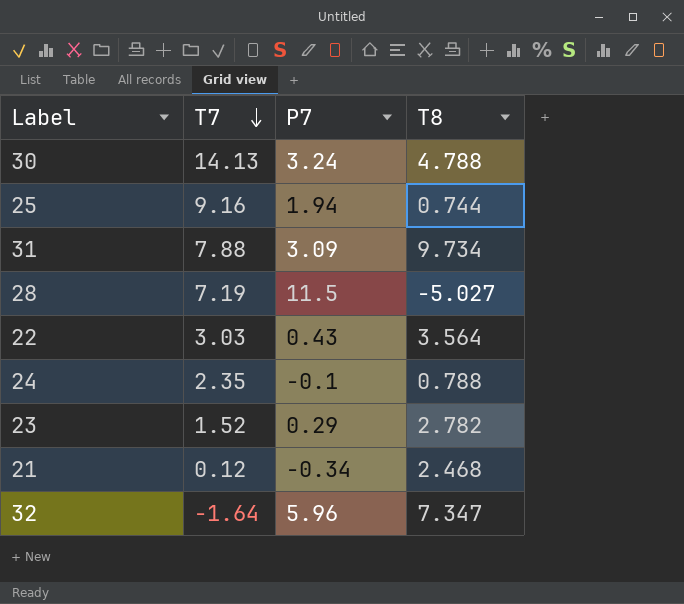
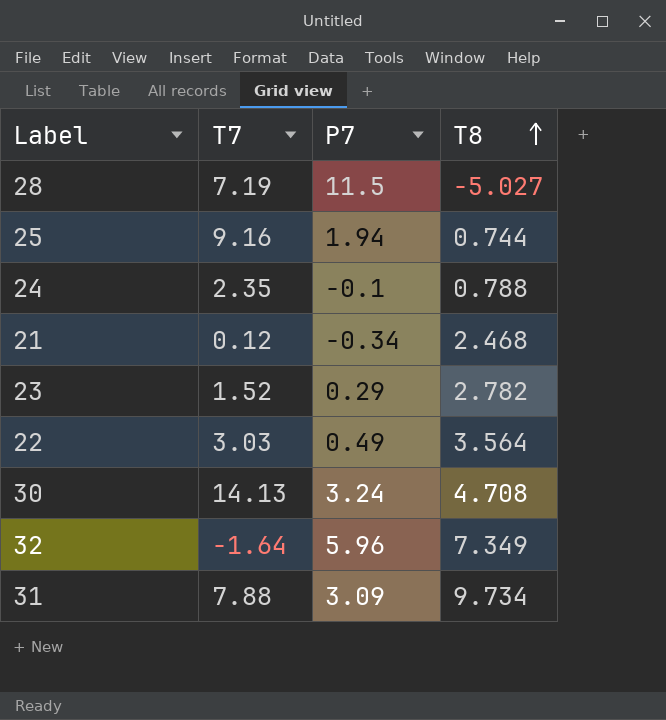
row order: T7 descending -> T8 ascending
22 | P7: 0.43 -> 0.49
30 | T8: 4.788 -> 4.708
32 | T8: 7.347 -> 7.349

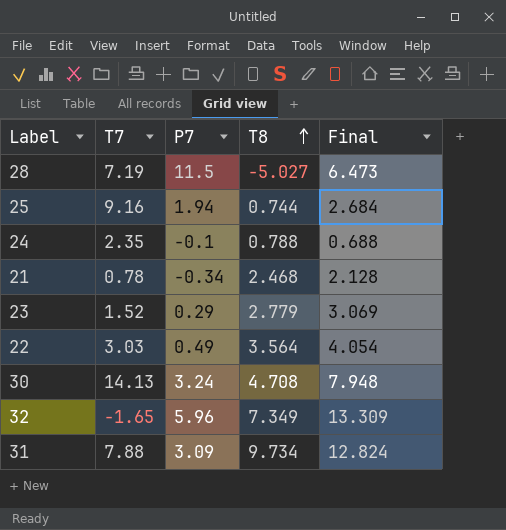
column Final | formula: none -> [P7] + [T8]
21 | T7: 0.12 -> 0.78
23 | T8: 2.782 -> 2.779
32 | T7: -1.64 -> -1.65

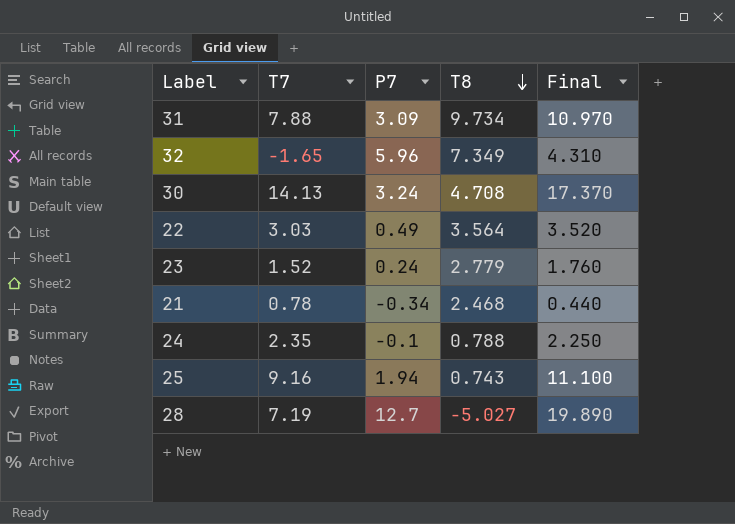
row order: T8 ascending -> T8 descending
column Final | formula: [P7] + [T8] -> [T7] + [P7]
23 | P7: 0.29 -> 0.24
25 | T8: 0.744 -> 0.743
28 | P7: 11.5 -> 12.7

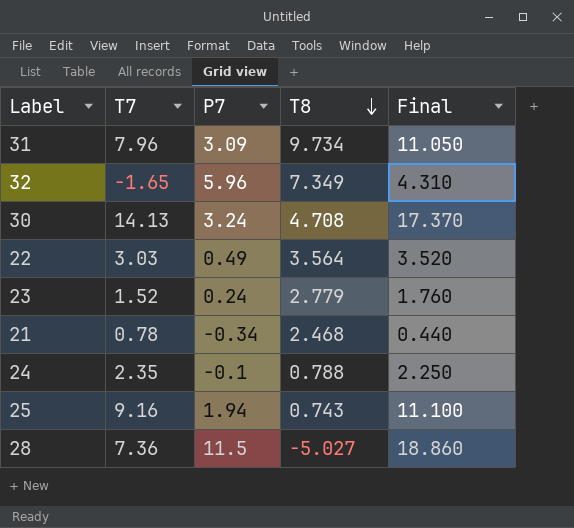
31 | T7: 7.88 -> 7.96
31 | Final: 10.970 -> 11.050
28 | T7: 7.19 -> 7.36
28 | P7: 12.7 -> 11.5
28 | Final: 19.890 -> 18.860

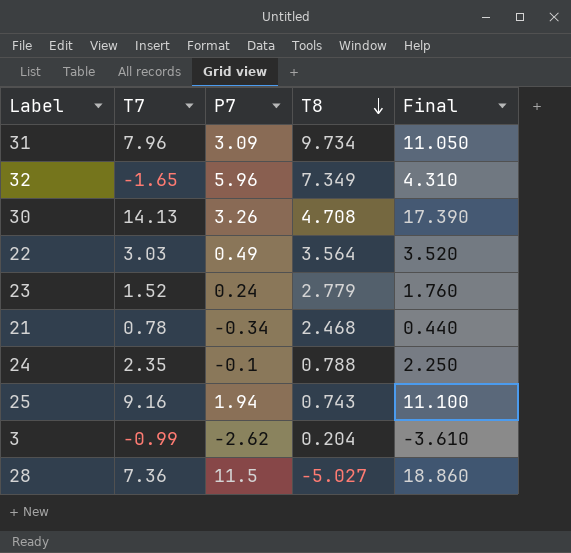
30 | P7: 3.24 -> 3.26
30 | Final: 17.370 -> 17.390
row 3: none -> -0.99 | -2.62 | 0.204 | -3.610

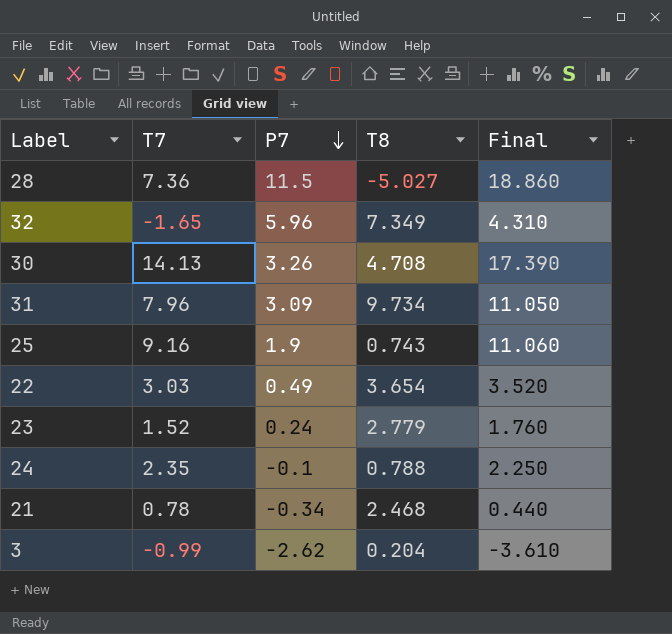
row order: T8 descending -> P7 descending
25 | P7: 1.94 -> 1.9
25 | Final: 11.100 -> 11.060
22 | T8: 3.564 -> 3.654

